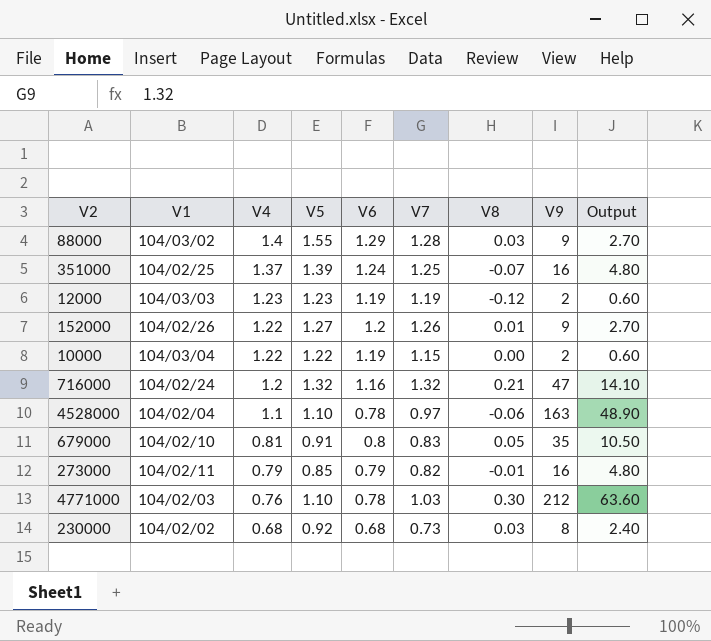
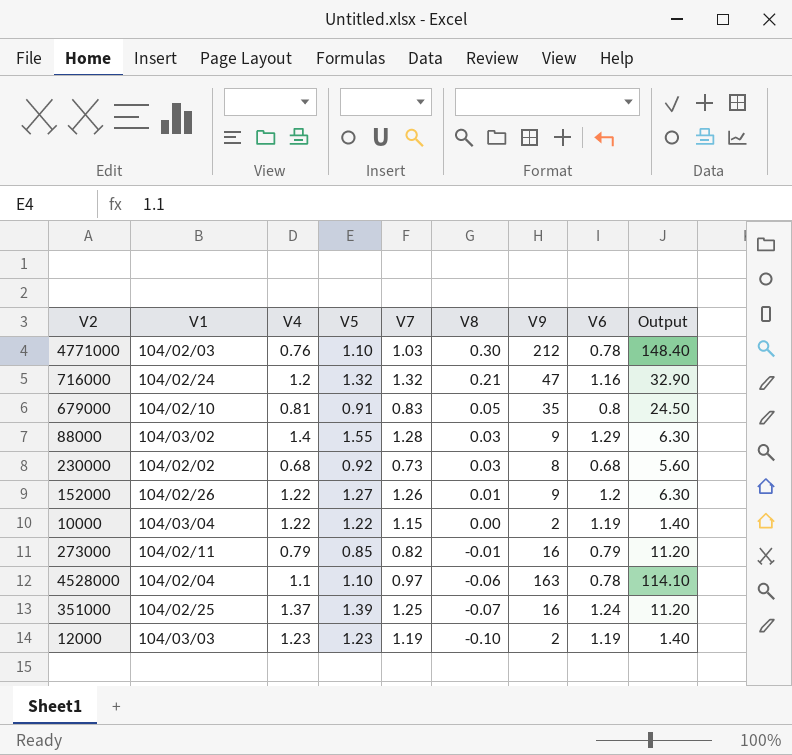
row order: V4 descending -> V8 descending
column V6 | position: 5 -> 8
column Output | formula: [V9] * 0.3 -> [V9] * 0.7
12000 | V8: -0.12 -> -0.10

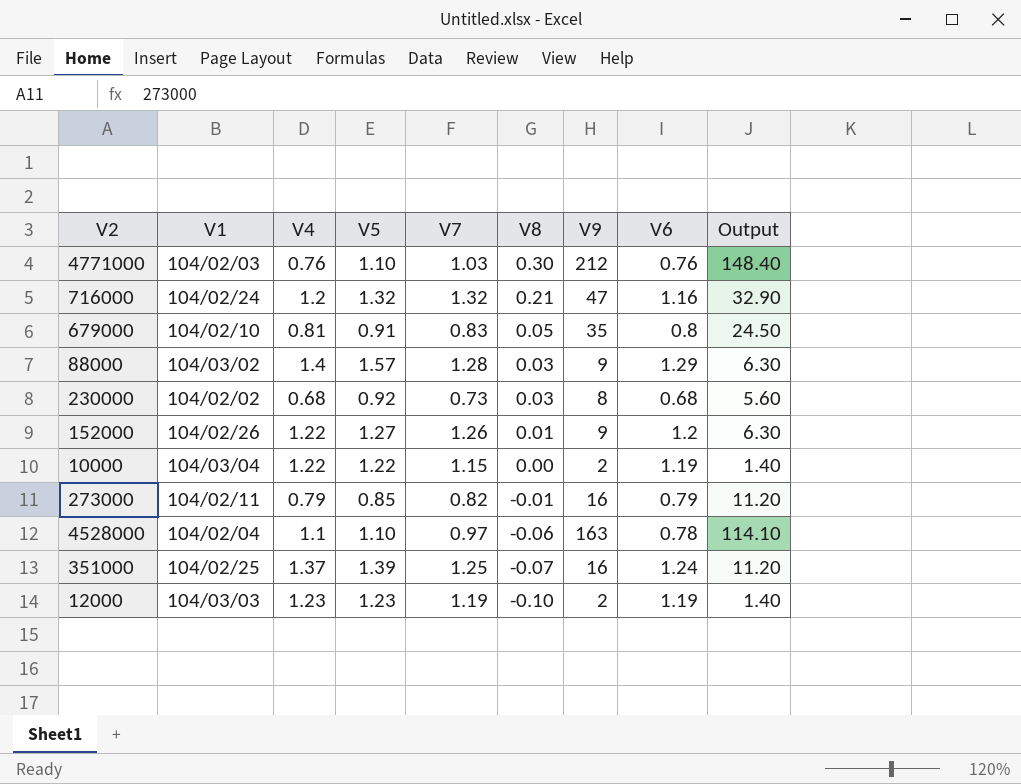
4771000 | V6: 0.78 -> 0.76
88000 | V5: 1.55 -> 1.57

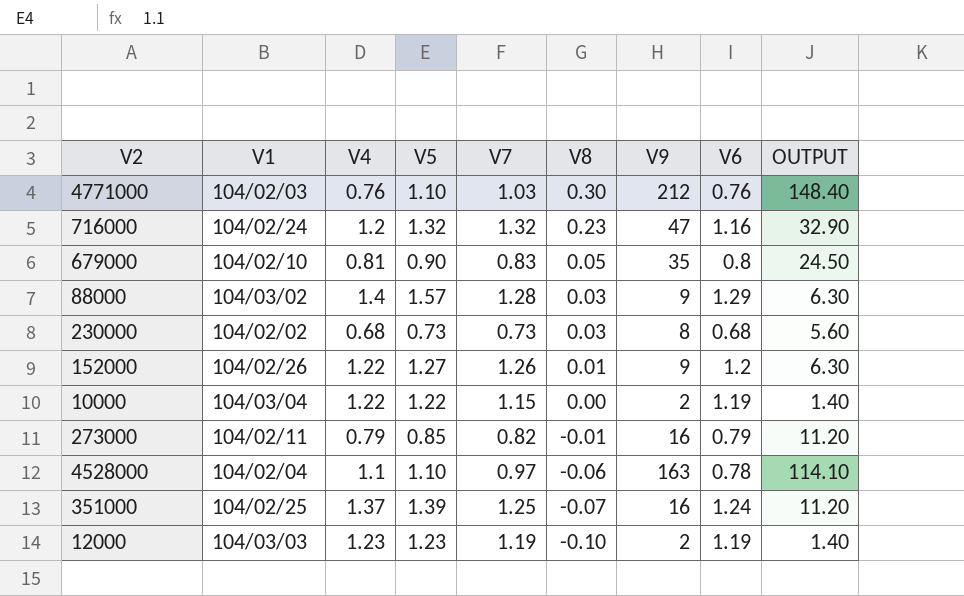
column name: Output -> OUTPUT
716000 | V8: 0.21 -> 0.23
679000 | V5: 0.91 -> 0.90
230000 | V5: 0.92 -> 0.73

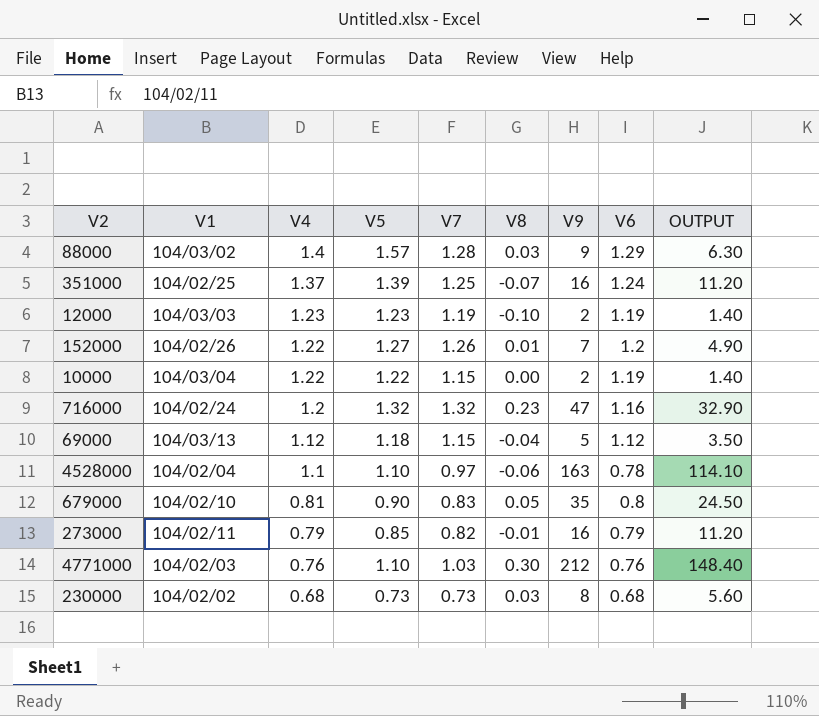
row order: V8 descending -> V4 descending
152000 | V9: 9 -> 7
152000 | OUTPUT: 6.30 -> 4.90
row 69000: none -> 104/03/13 | 1.12 | 1.18 | 1.15 | -0.04 | 5 | 1.12 | 3.50

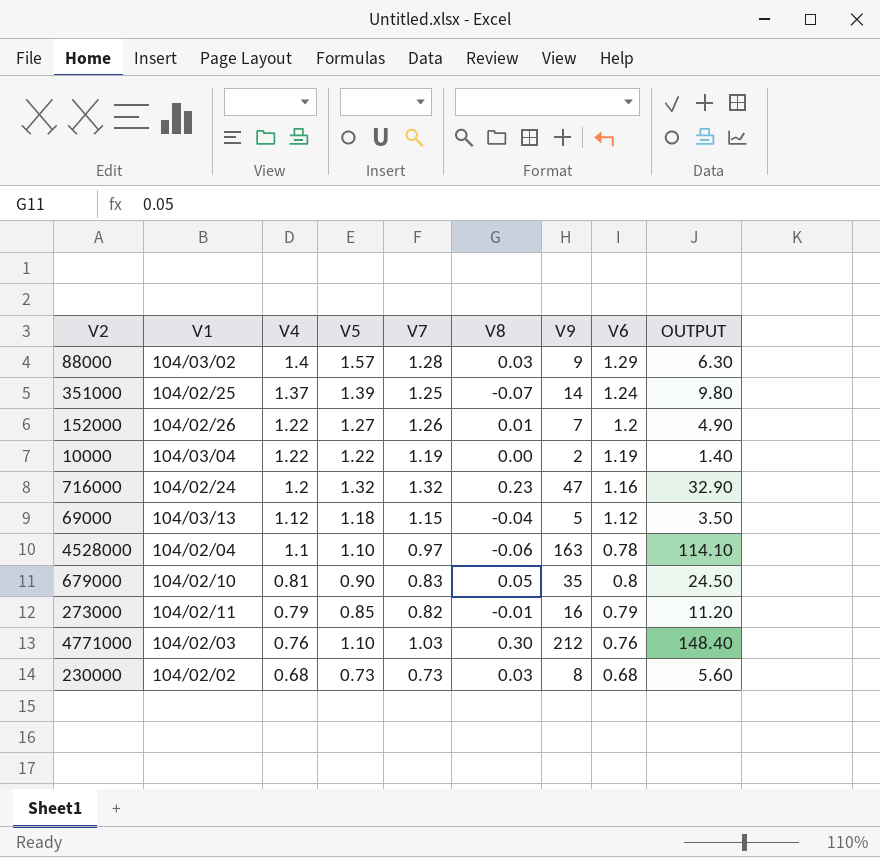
row 12000: 104/03/03 | 1.23 | 1.23 | 1.19 | -0.10 | 2 | 1.19 | 1.40 -> none
351000 | V9: 16 -> 14
351000 | OUTPUT: 11.20 -> 9.80
10000 | V7: 1.15 -> 1.19

